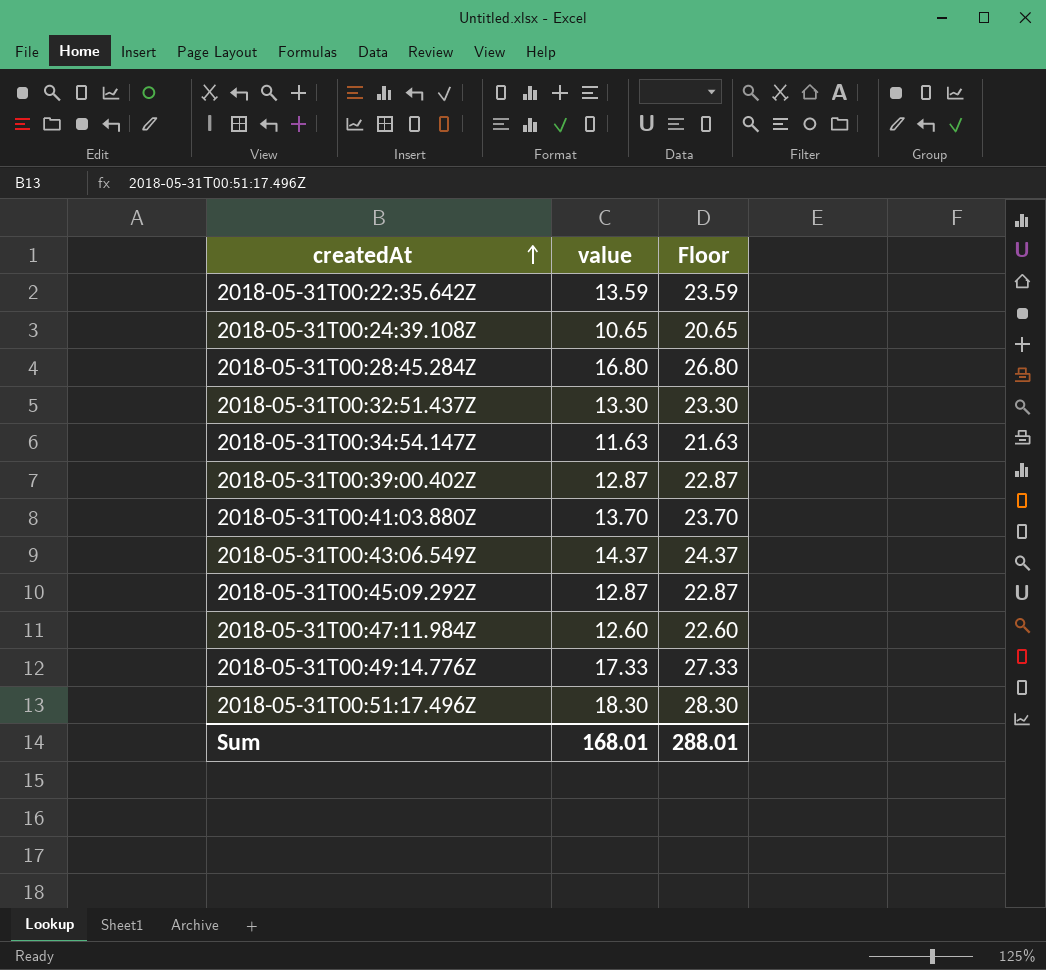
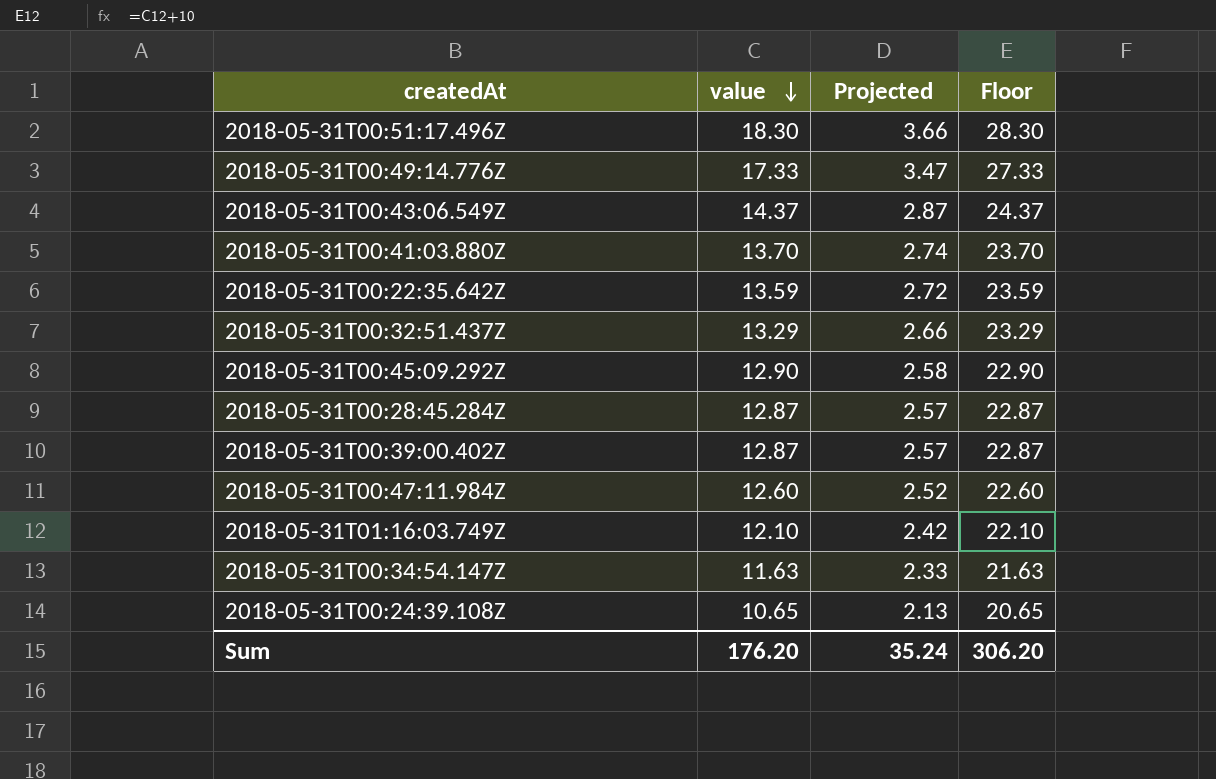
row order: createdAt ascending -> value descending
column Projected | formula: none -> [value] * 0.2
2018-05-31T00:32:51.437Z | value: 13.30 -> 13.29
2018-05-31T00:32:51.437Z | Floor: 23.30 -> 23.29
2018-05-31T00:45:09.292Z | value: 12.87 -> 12.90
2018-05-31T00:45:09.292Z | Floor: 22.87 -> 22.90
2018-05-31T00:28:45.284Z | value: 16.80 -> 12.87
2018-05-31T00:28:45.284Z | Floor: 26.80 -> 22.87
row 2018-05-31T01:16:03.749Z: none -> 12.10 | 2.42 | 22.10
Sum | value: 168.01 -> 176.20
Sum | Floor: 288.01 -> 306.20

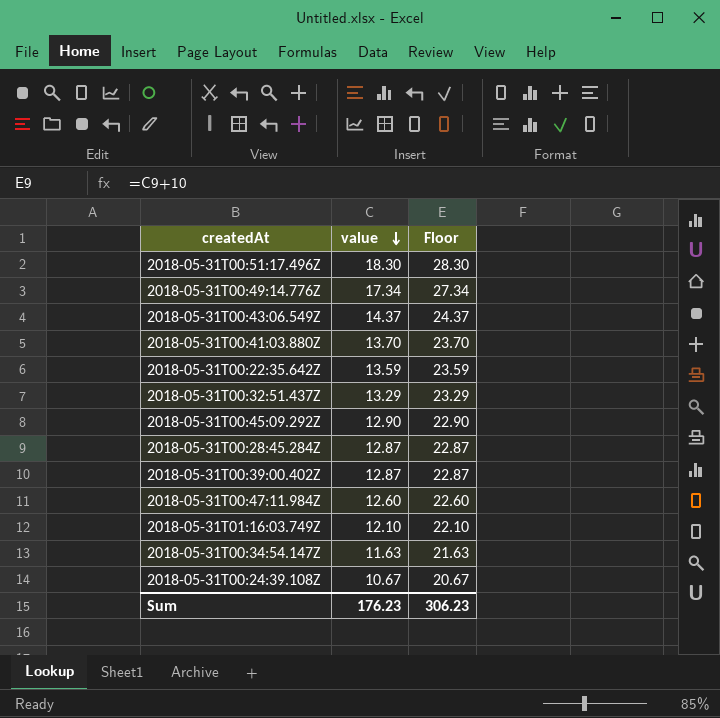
column Projected | formula: [value] * 0.2 -> none
2018-05-31T00:49:14.776Z | value: 17.33 -> 17.34
2018-05-31T00:49:14.776Z | Floor: 27.33 -> 27.34
2018-05-31T00:24:39.108Z | value: 10.65 -> 10.67
2018-05-31T00:24:39.108Z | Floor: 20.65 -> 20.67
Sum | value: 176.20 -> 176.23
Sum | Floor: 306.20 -> 306.23

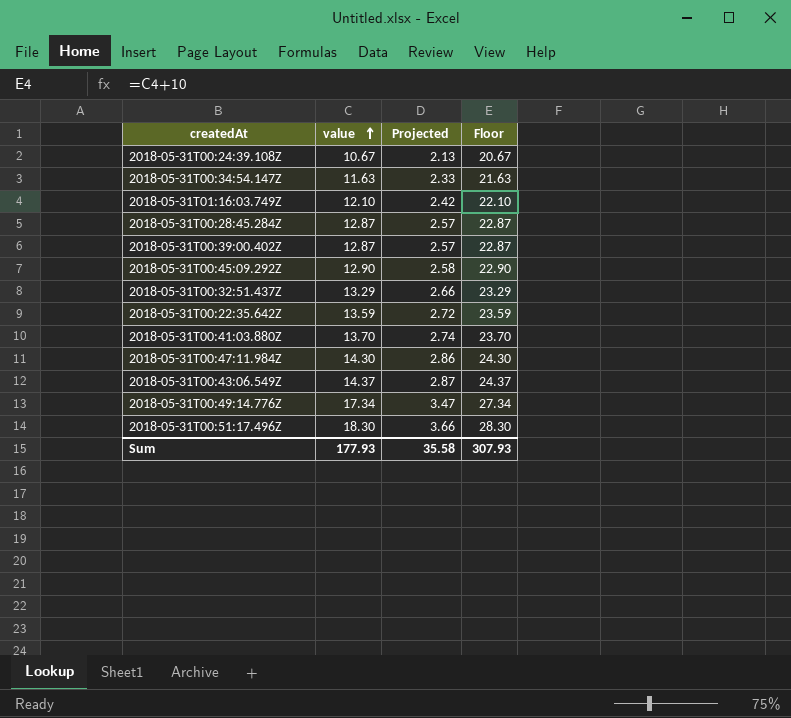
row order: value descending -> value ascending
column Projected | formula: none -> [value] * 0.2
2018-05-31T00:47:11.984Z | value: 12.60 -> 14.30
2018-05-31T00:47:11.984Z | Floor: 22.60 -> 24.30
Sum | value: 176.23 -> 177.93
Sum | Floor: 306.23 -> 307.93

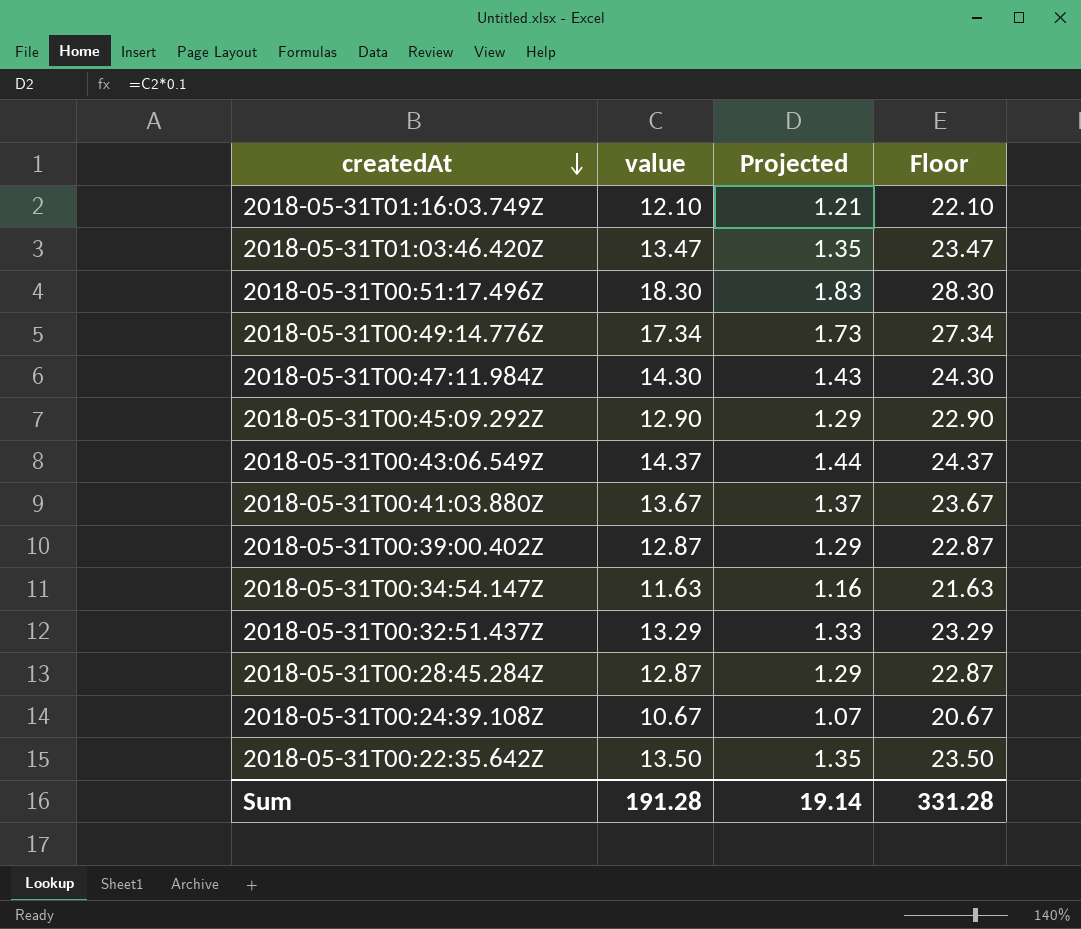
row order: value ascending -> createdAt descending
column Projected | formula: [value] * 0.2 -> [value] * 0.1
row 2018-05-31T01:03:46.420Z: none -> 13.47 | 1.35 | 23.47
2018-05-31T00:41:03.880Z | value: 13.70 -> 13.67
2018-05-31T00:41:03.880Z | Floor: 23.70 -> 23.67
2018-05-31T00:22:35.642Z | value: 13.59 -> 13.50
2018-05-31T00:22:35.642Z | Floor: 23.59 -> 23.50
Sum | value: 177.93 -> 191.28
Sum | Projected: 35.58 -> 19.14
Sum | Floor: 307.93 -> 331.28

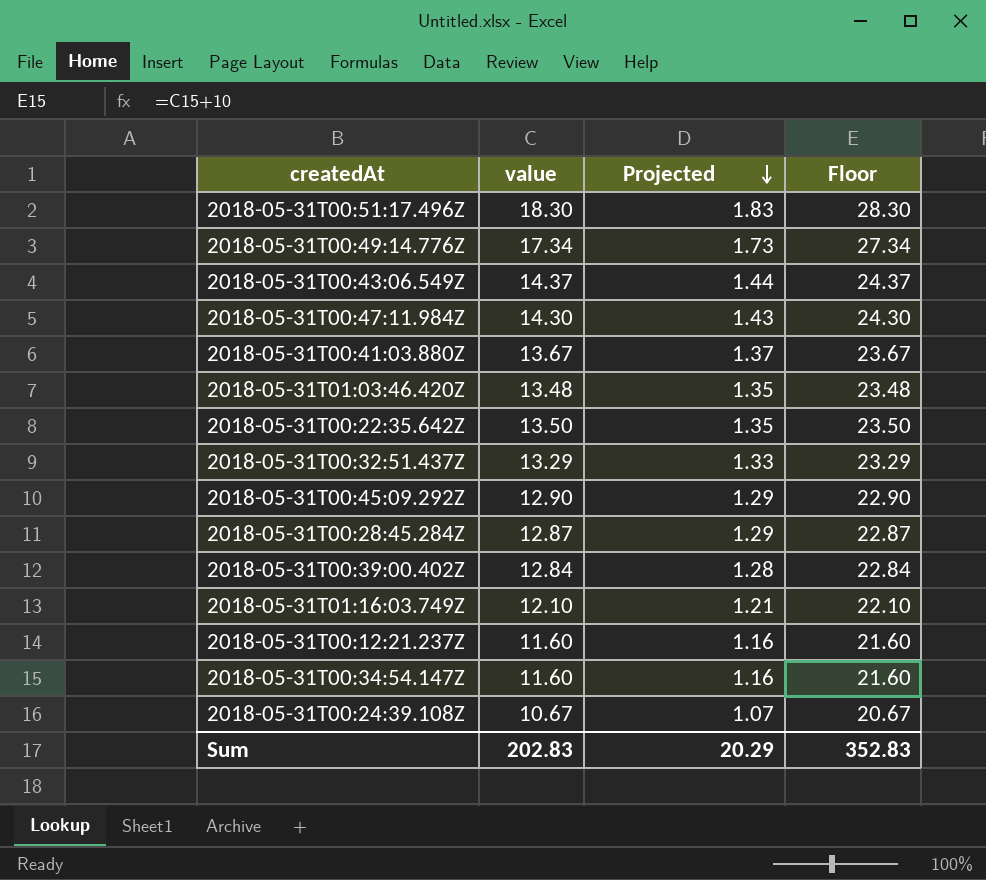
row order: createdAt descending -> Projected descending
2018-05-31T01:03:46.420Z | value: 13.47 -> 13.48
2018-05-31T01:03:46.420Z | Floor: 23.47 -> 23.48
2018-05-31T00:39:00.402Z | value: 12.87 -> 12.84
2018-05-31T00:39:00.402Z | Projected: 1.29 -> 1.28
2018-05-31T00:39:00.402Z | Floor: 22.87 -> 22.84
row 2018-05-31T00:12:21.237Z: none -> 11.60 | 1.16 | 21.60
2018-05-31T00:34:54.147Z | value: 11.63 -> 11.60
2018-05-31T00:34:54.147Z | Floor: 21.63 -> 21.60
Sum | value: 191.28 -> 202.83
Sum | Projected: 19.14 -> 20.29
Sum | Floor: 331.28 -> 352.83

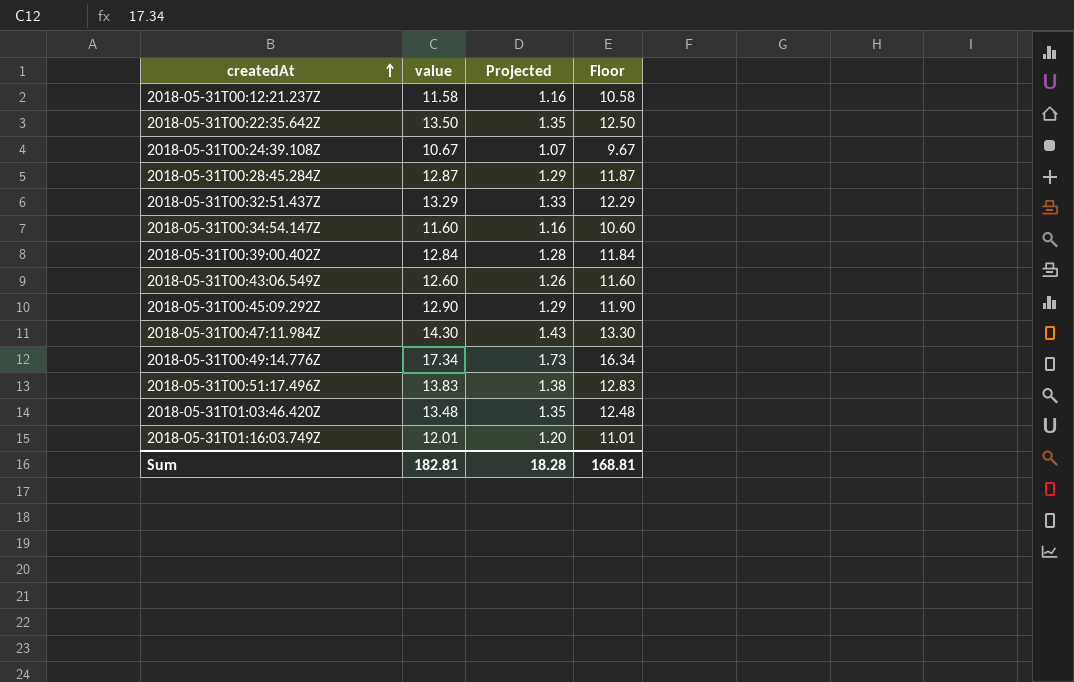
row order: Projected descending -> createdAt ascending
column Floor | formula: [value] + 10 -> [value] - 1
row 2018-05-31T00:41:03.880Z: 13.67 | 1.37 | 23.67 -> none
2018-05-31T00:12:21.237Z | value: 11.60 -> 11.58
2018-05-31T00:43:06.549Z | value: 14.37 -> 12.60
2018-05-31T00:43:06.549Z | Projected: 1.44 -> 1.26
2018-05-31T00:51:17.496Z | value: 18.30 -> 13.83
2018-05-31T00:51:17.496Z | Projected: 1.83 -> 1.38
2018-05-31T01:16:03.749Z | value: 12.10 -> 12.01
2018-05-31T01:16:03.749Z | Projected: 1.21 -> 1.20
Sum | value: 202.83 -> 182.81
Sum | Projected: 20.29 -> 18.28
Sum | Floor: 352.83 -> 168.81

